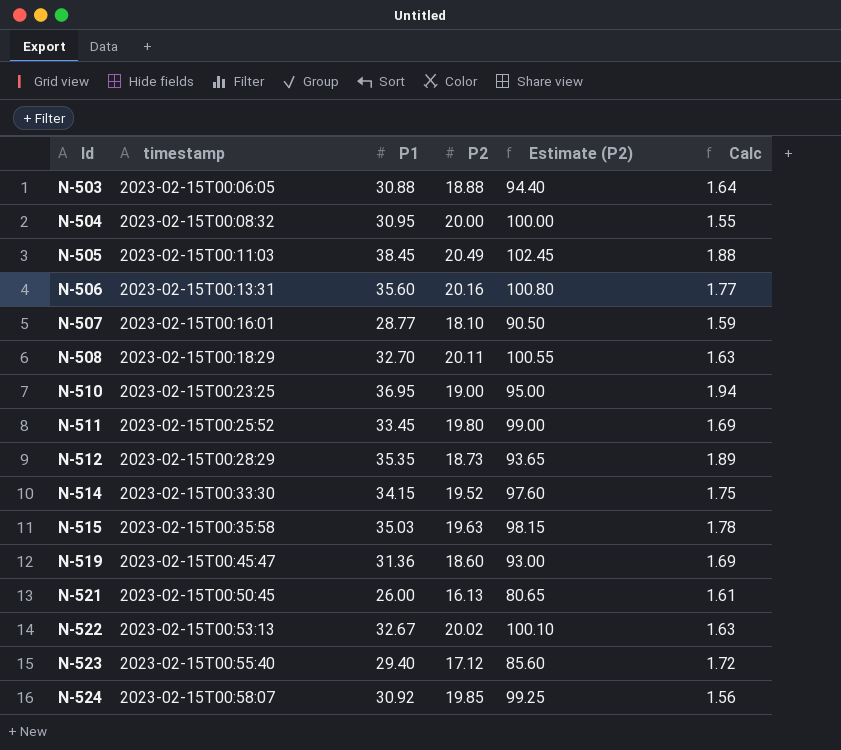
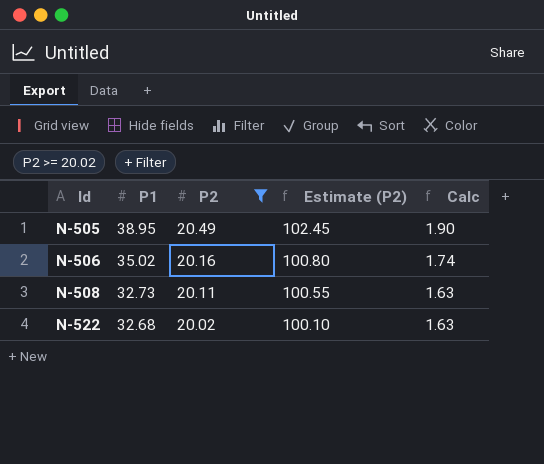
filter: none -> P2 >= 20.02
column timestamp | position: 2 -> none
N-505 | P1: 38.45 -> 38.95
N-505 | Calc: 1.88 -> 1.90
N-506 | P1: 35.60 -> 35.02
N-506 | Calc: 1.77 -> 1.74
N-508 | P1: 32.70 -> 32.73
N-522 | P1: 32.67 -> 32.68

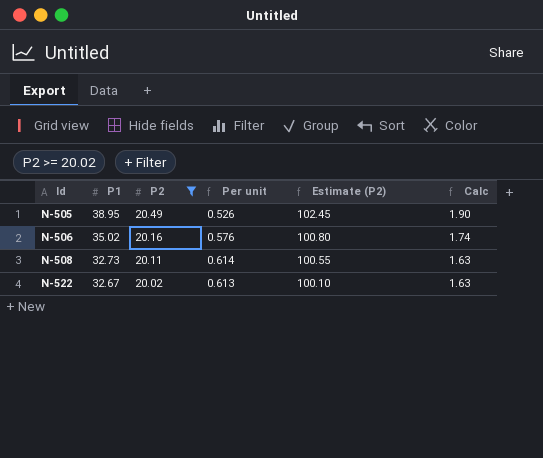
column Per unit | formula: none -> [P2] / [P1]
N-522 | P1: 32.68 -> 32.67

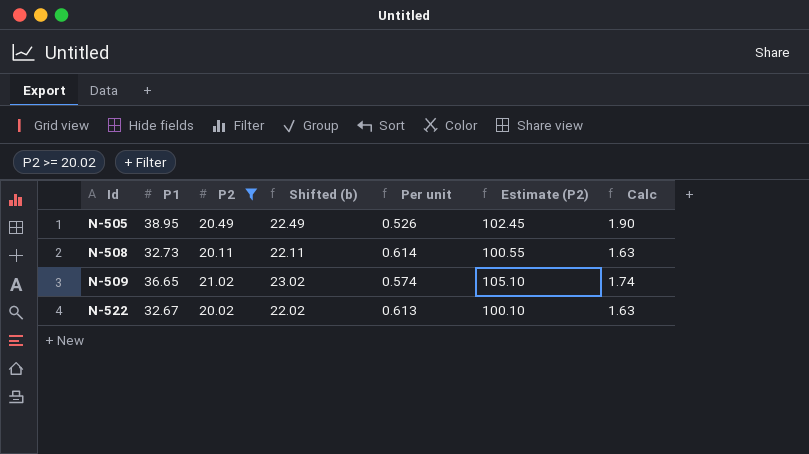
column Shifted (b) | formula: none -> [P2] + 2
row N-506: 35.02 | 20.16 | 0.576 | 100.80 | 1.74 -> none
row N-509: none -> 36.65 | 21.02 | 23.02 | 0.574 | 105.10 | 1.74

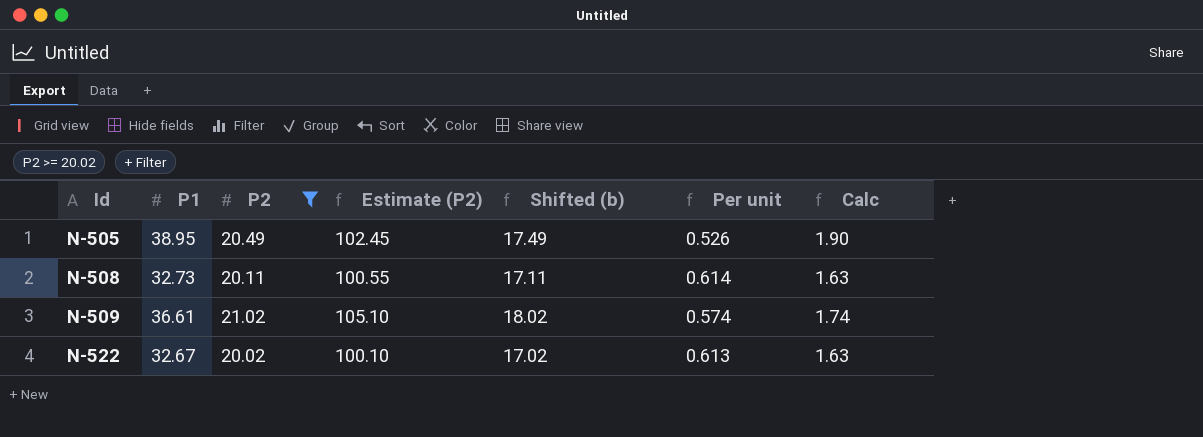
column Estimate (P2) | position: 6 -> 4
column Shifted (b) | formula: [P2] + 2 -> [P2] - 3
N-509 | P1: 36.65 -> 36.61

